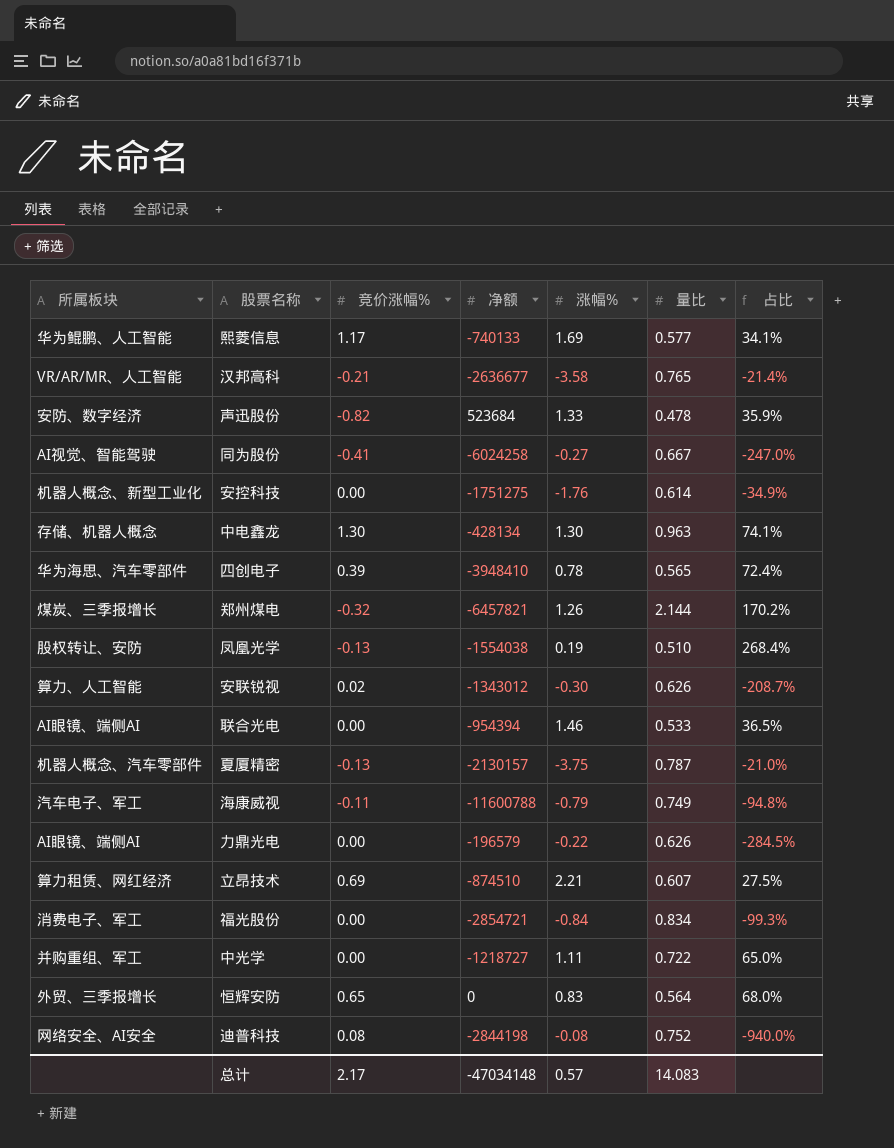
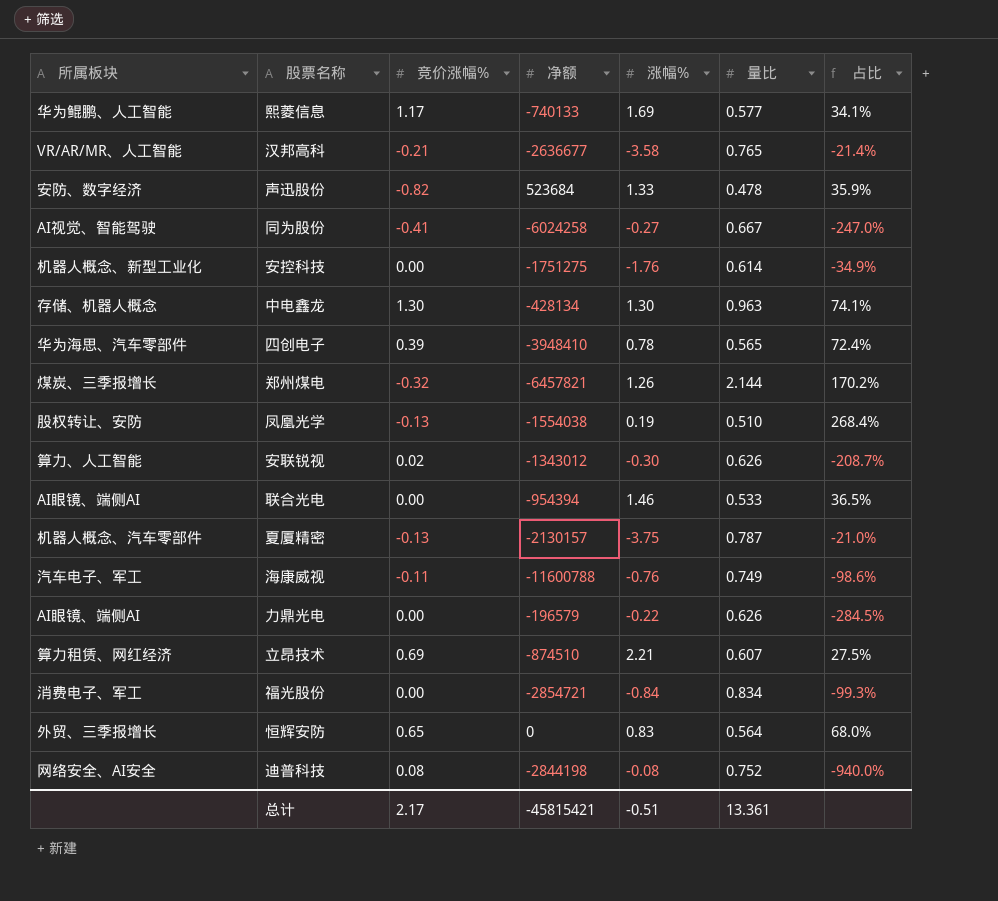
row 中光学: 并购重组、军工 | 0.00 | -1218727 | 1.11 | 0.722 | 65.0% -> none
海康威视 | 涨幅%: -0.79 -> -0.76
海康威视 | 占比: -94.8% -> -98.6%
总计 | 净额: -47034148 -> -45815421
总计 | 涨幅%: 0.57 -> -0.51
总计 | 量比: 14.083 -> 13.361

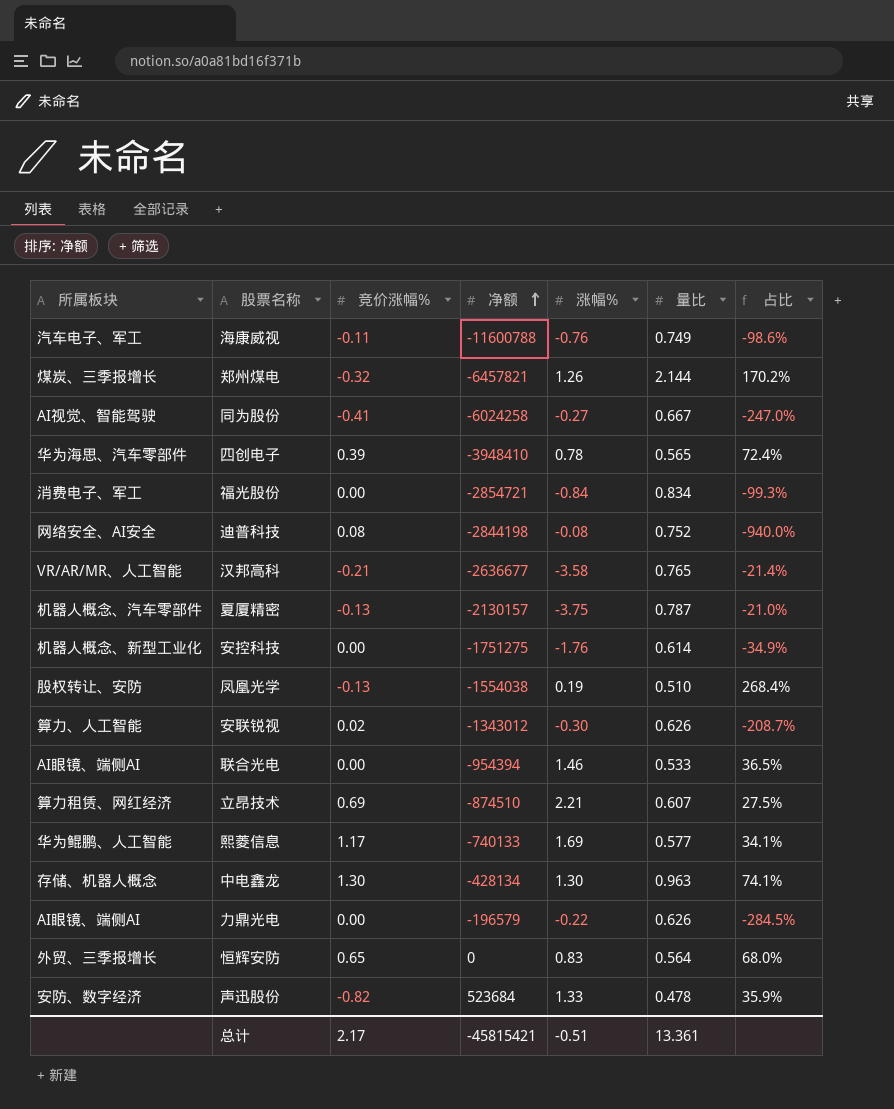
row order: none -> 净额 ascending

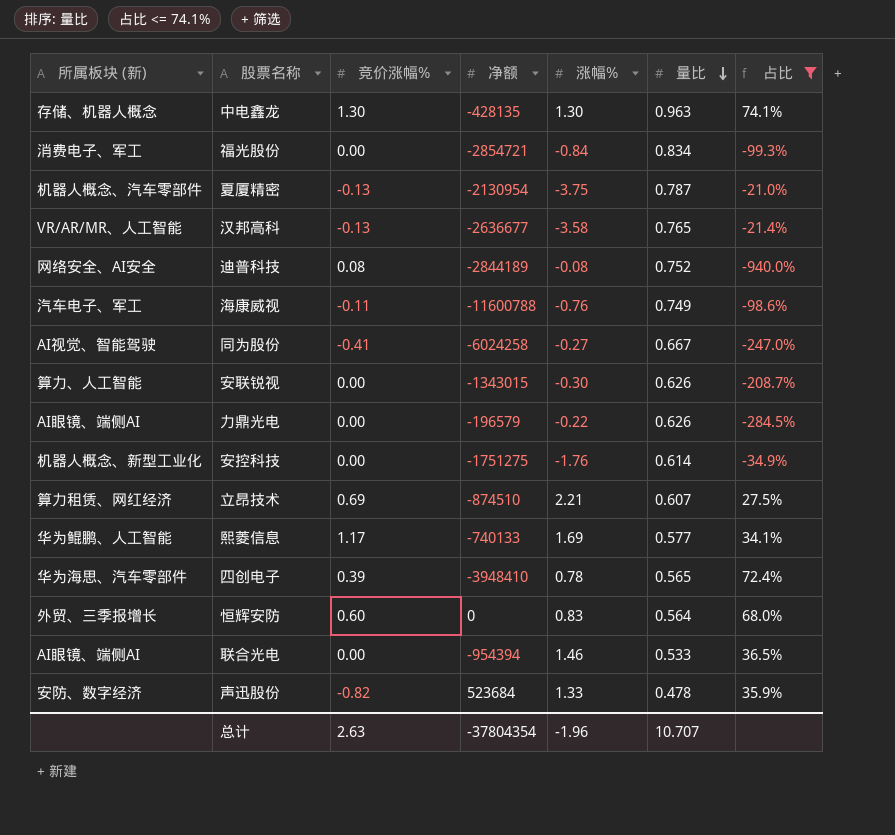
filter: none -> 占比 <= 74.1%
row order: 净额 ascending -> 量比 descending
column name: 所属板块 -> 所属板块 (新)
中电鑫龙 | 净额: -428134 -> -428135
夏厦精密 | 净额: -2130157 -> -2130954
汉邦高科 | 竞价涨幅%: -0.21 -> -0.13
迪普科技 | 净额: -2844198 -> -2844189
安联锐视 | 竞价涨幅%: 0.02 -> 0.00
安联锐视 | 净额: -1343012 -> -1343015
恒辉安防 | 竞价涨幅%: 0.65 -> 0.60
总计 | 竞价涨幅%: 2.17 -> 2.63
总计 | 净额: -45815421 -> -37804354
总计 | 涨幅%: -0.51 -> -1.96
总计 | 量比: 13.361 -> 10.707

